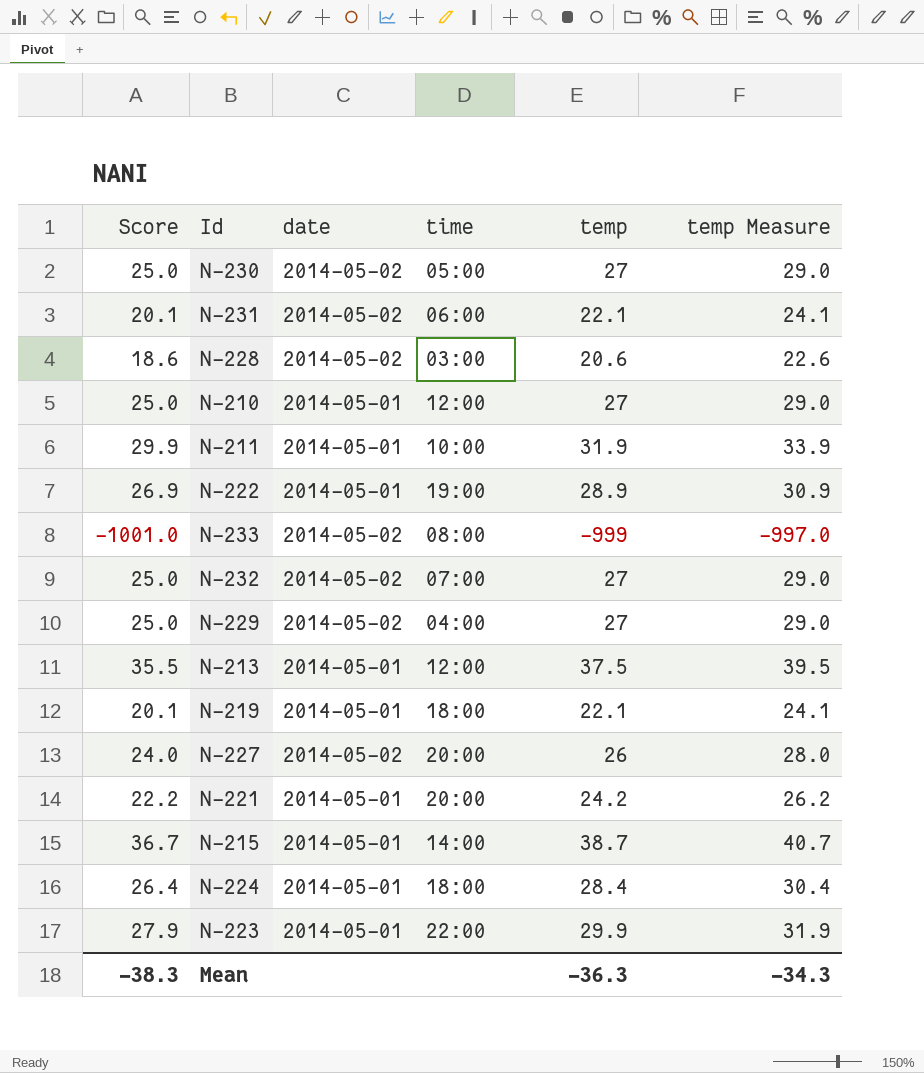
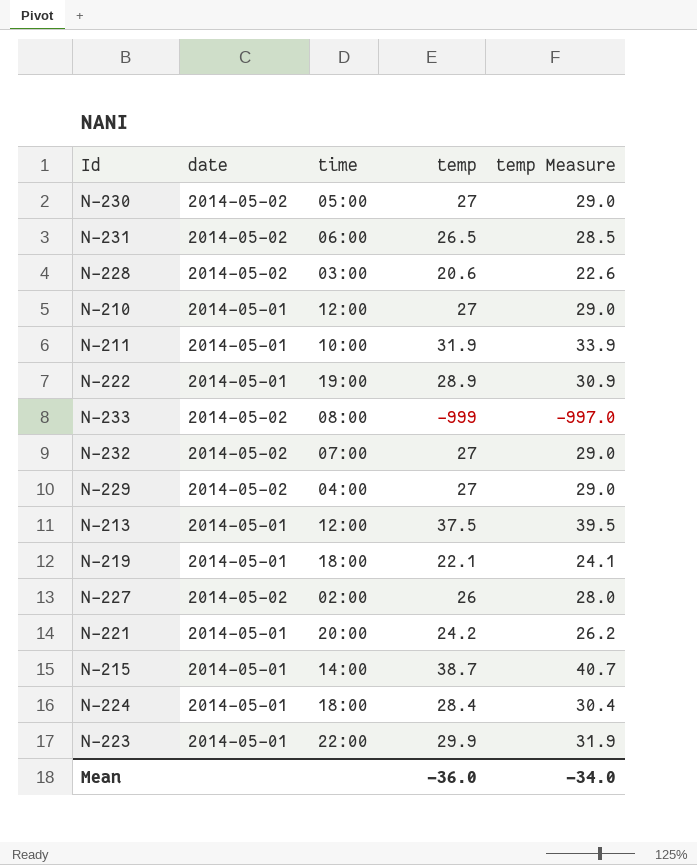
column Score | formula: [temp] - 2 -> none
N-231 | temp: 22.1 -> 26.5
N-231 | temp Measure: 24.1 -> 28.5
N-227 | time: 20:00 -> 02:00
Mean | temp: -36.3 -> -36.0
Mean | temp Measure: -34.3 -> -34.0

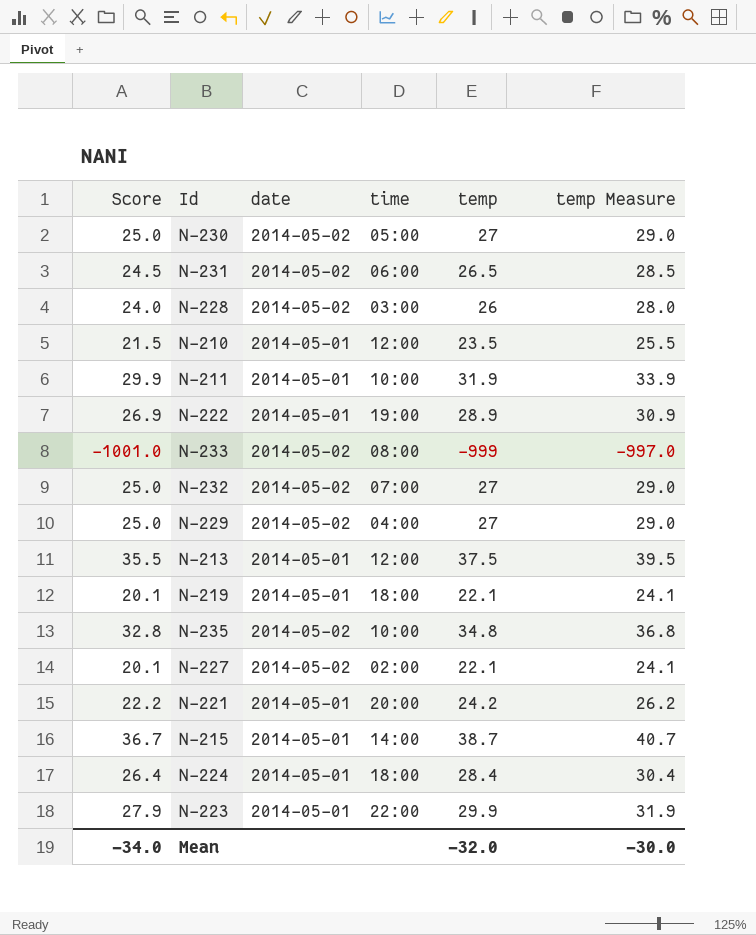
column Score | formula: none -> [temp] - 2
N-228 | temp: 20.6 -> 26
N-228 | temp Measure: 22.6 -> 28.0
N-210 | temp: 27 -> 23.5
N-210 | temp Measure: 29.0 -> 25.5
row N-235: none -> 32.8 | 2014-05-02 | 10:00 | 34.8 | 36.8
N-227 | temp: 26 -> 22.1
N-227 | temp Measure: 28.0 -> 24.1
Mean | temp: -36.0 -> -32.0
Mean | temp Measure: -34.0 -> -30.0

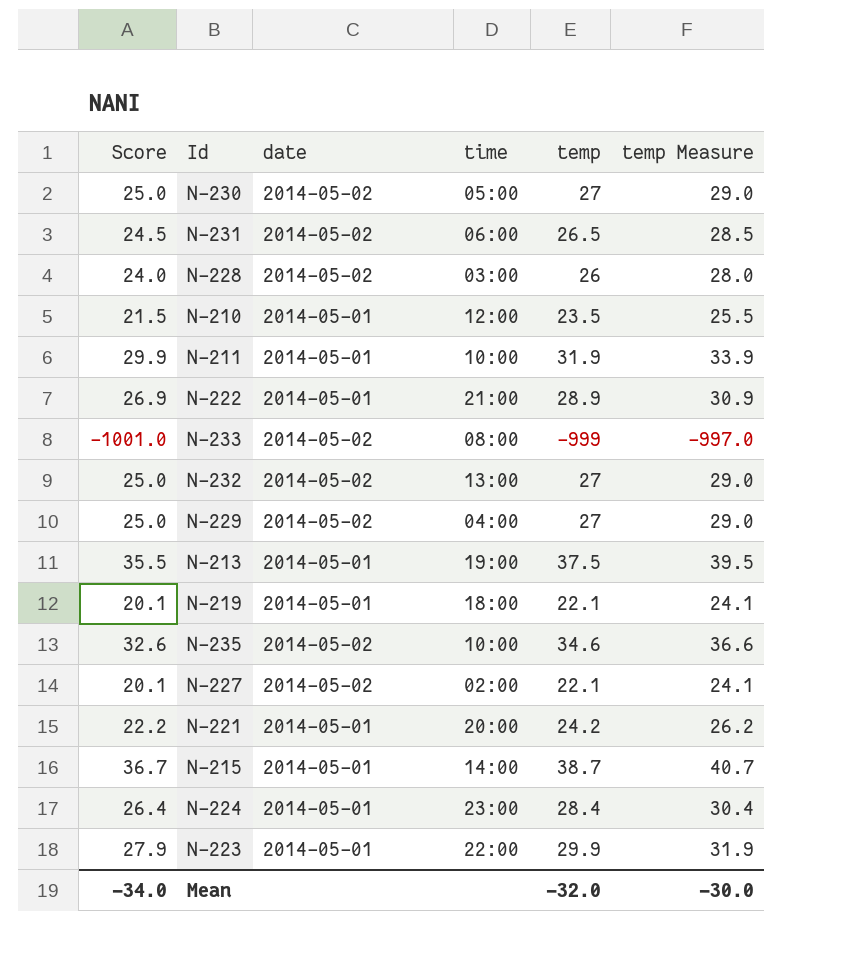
N-222 | time: 19:00 -> 21:00
N-232 | time: 07:00 -> 13:00
N-213 | time: 12:00 -> 19:00
N-235 | Score: 32.8 -> 32.6
N-235 | temp: 34.8 -> 34.6
N-235 | temp Measure: 36.8 -> 36.6
N-224 | time: 18:00 -> 23:00

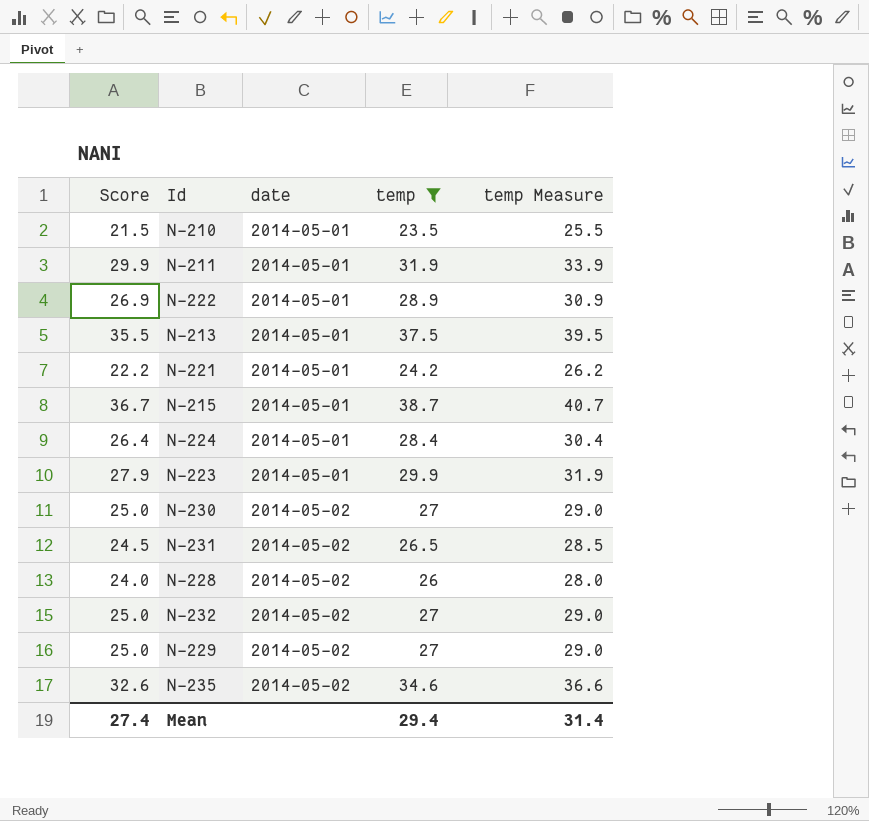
filter: none -> temp >= 23.5
row order: none -> date ascending
column time | position: 4 -> none
Mean | Score: -34.0 -> 27.4
Mean | temp: -32.0 -> 29.4
Mean | temp Measure: -30.0 -> 31.4

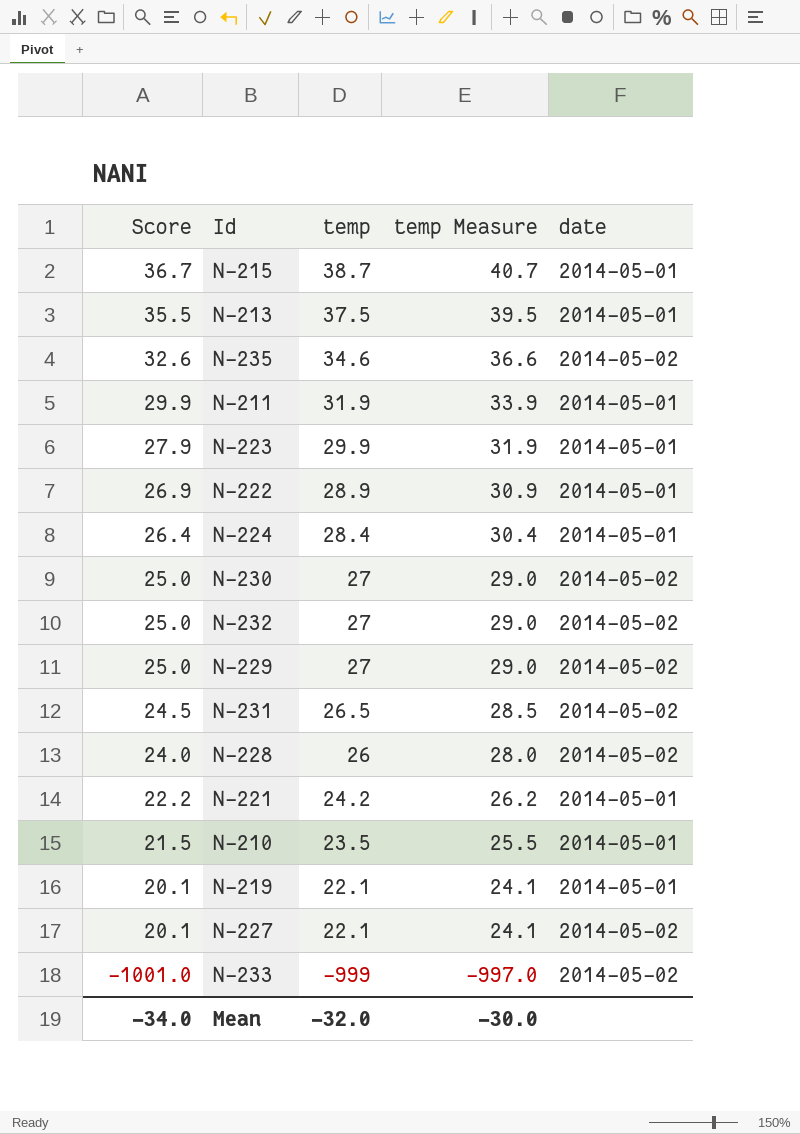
filter: temp >= 23.5 -> none
row order: date ascending -> Score descending
column date | position: 3 -> 5
Mean | Score: 27.4 -> -34.0
Mean | temp: 29.4 -> -32.0
Mean | temp Measure: 31.4 -> -30.0

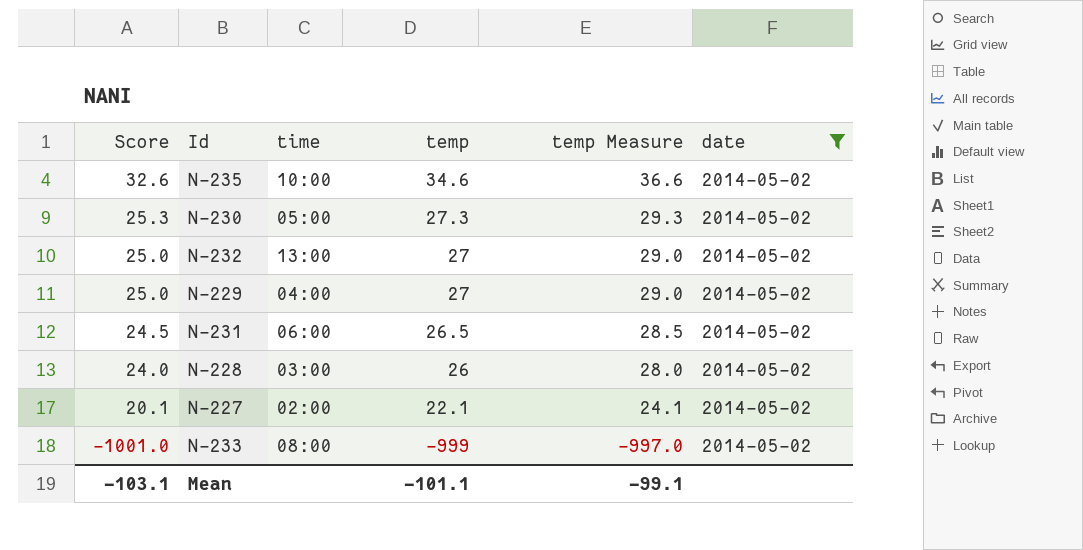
filter: none -> date = 2014-05-02
column time | position: none -> 3
N-230 | Score: 25.0 -> 25.3
N-230 | temp: 27 -> 27.3
N-230 | temp Measure: 29.0 -> 29.3
Mean | Score: -34.0 -> -103.1
Mean | temp: -32.0 -> -101.1
Mean | temp Measure: -30.0 -> -99.1

